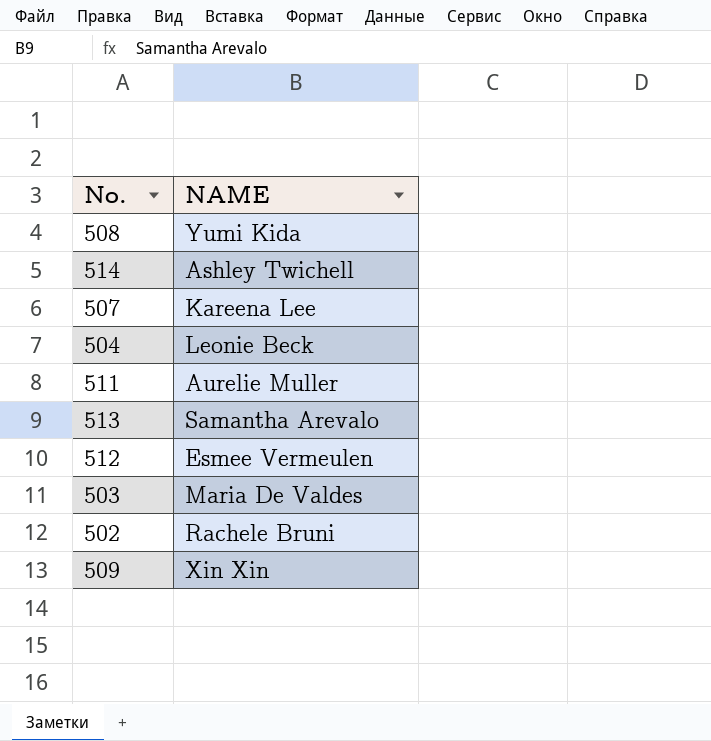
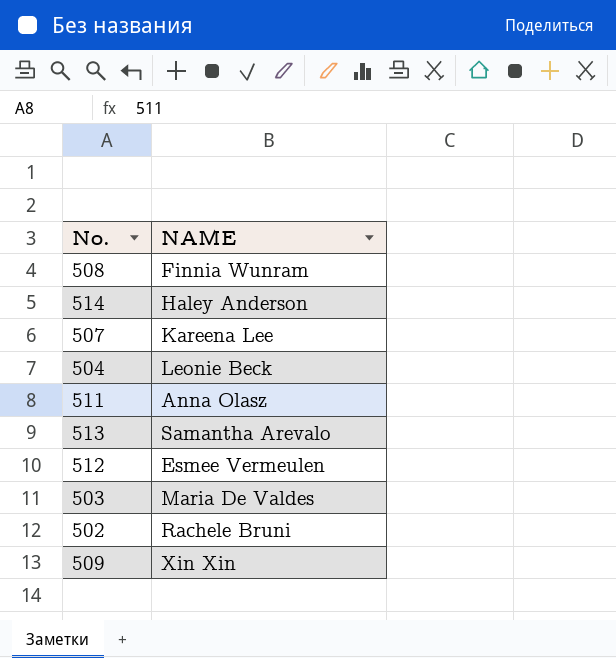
508 | NAME: Yumi Kida -> Finnia Wunram
514 | NAME: Ashley Twichell -> Haley Anderson
511 | NAME: Aurelie Muller -> Anna Olasz

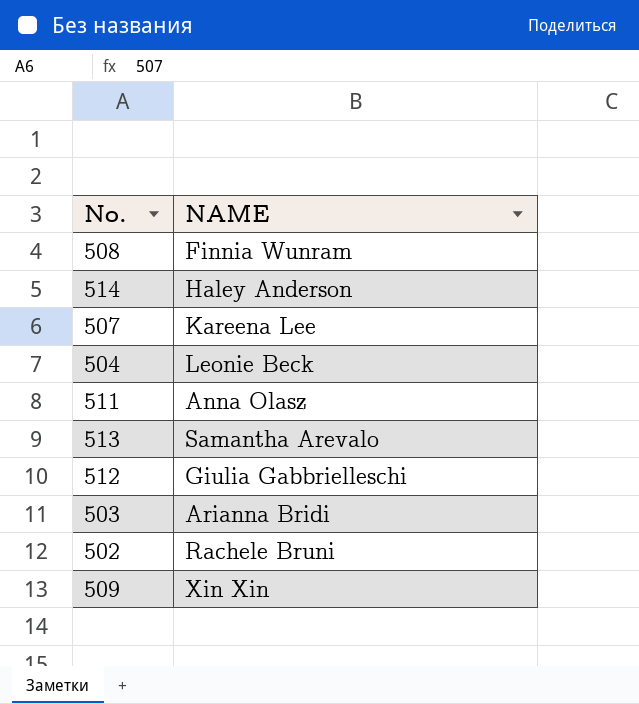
512 | NAME: Esmee Vermeulen -> Giulia Gabbrielleschi
503 | NAME: Maria De Valdes -> Arianna Bridi

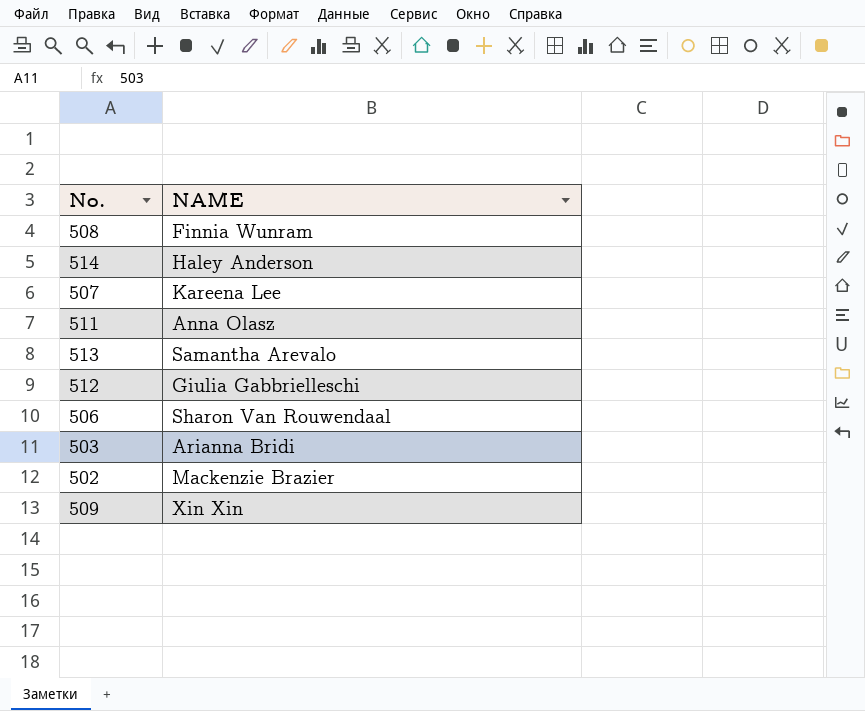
row 504: Leonie Beck -> none
row 506: none -> Sharon Van Rouwendaal
502 | NAME: Rachele Bruni -> Mackenzie Brazier

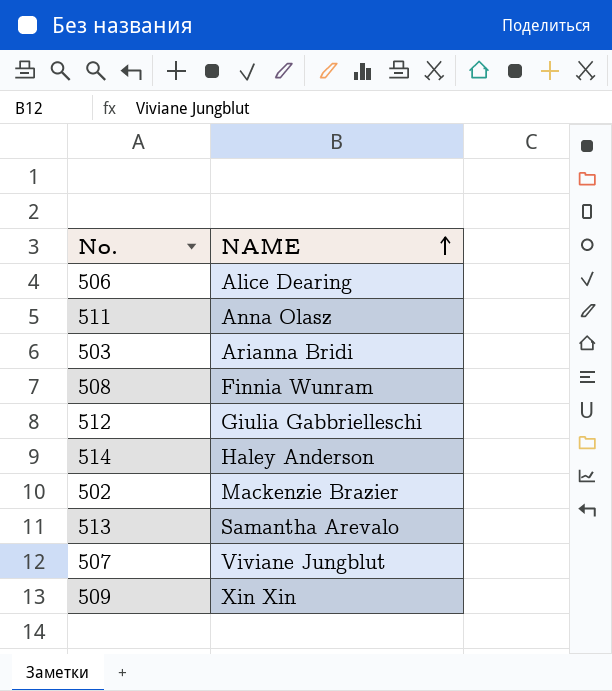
row order: none -> NAME ascending
506 | NAME: Sharon Van Rouwendaal -> Alice Dearing
507 | NAME: Kareena Lee -> Viviane Jungblut

